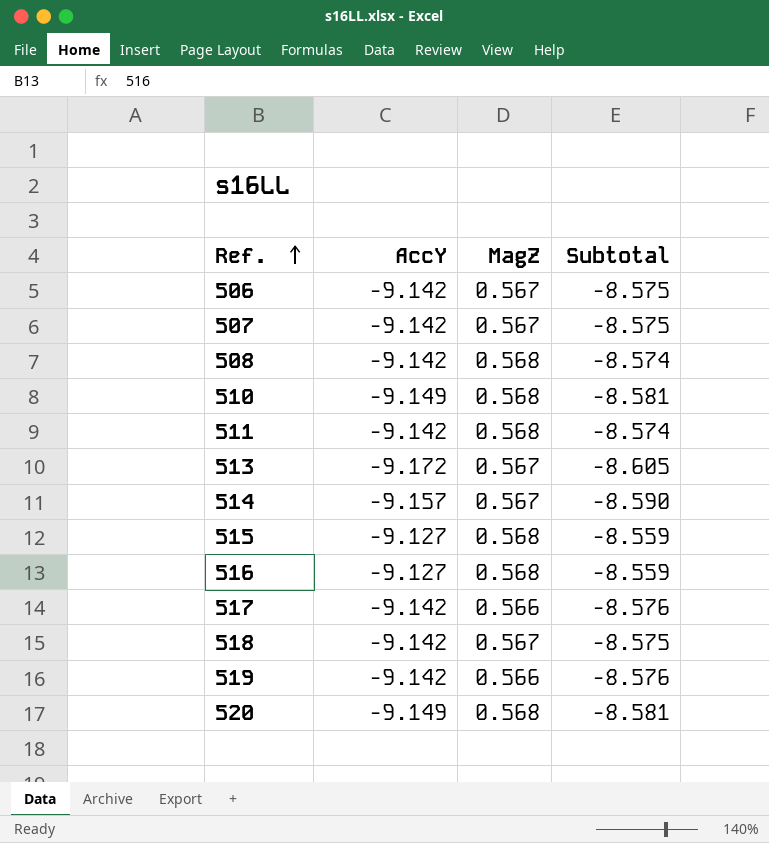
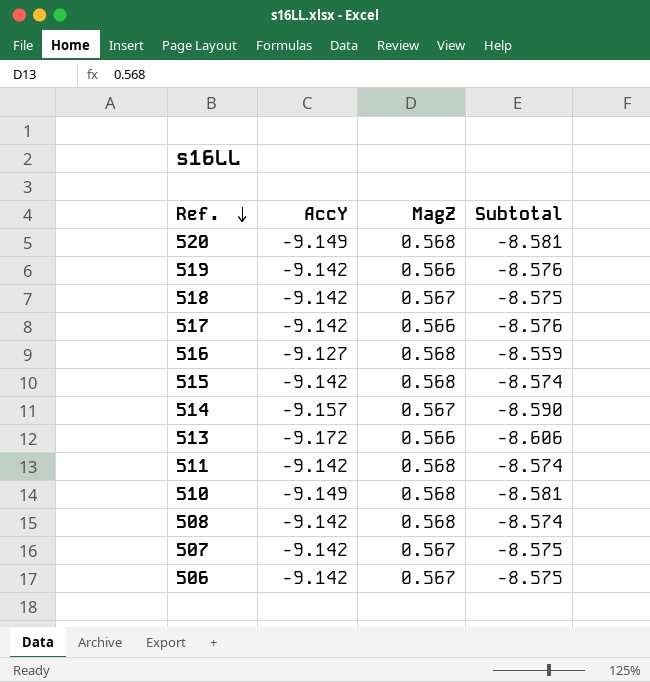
row order: Ref. ascending -> Ref. descending
515 | AccY: -9.127 -> -9.142
515 | Subtotal: -8.559 -> -8.574
513 | MagZ: 0.567 -> 0.566
513 | Subtotal: -8.605 -> -8.606

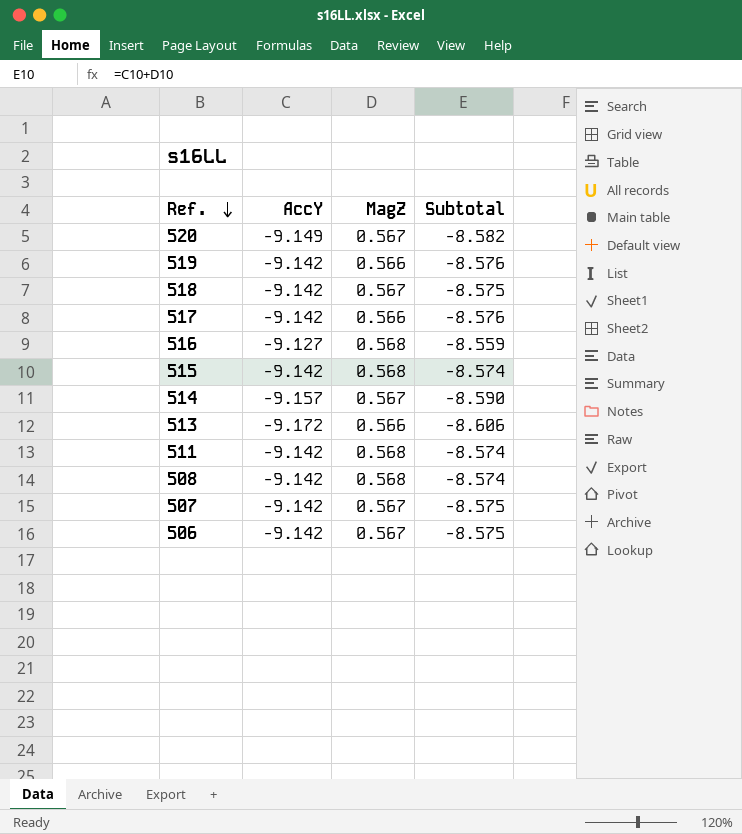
row 510: -9.149 | 0.568 | -8.581 -> none
520 | MagZ: 0.568 -> 0.567
520 | Subtotal: -8.581 -> -8.582

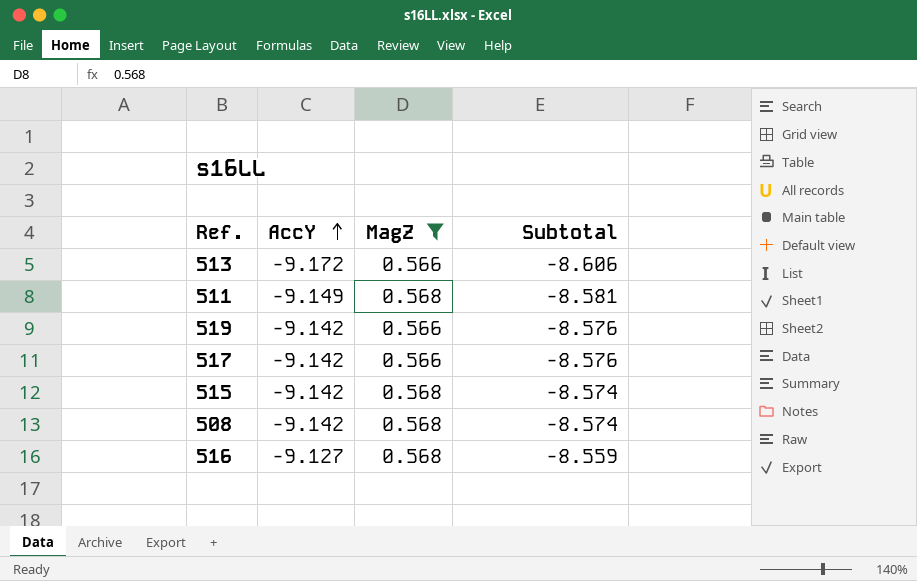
filter: none -> MagZ != 0.567
row order: Ref. descending -> AccY ascending
511 | AccY: -9.142 -> -9.149
511 | Subtotal: -8.574 -> -8.581

